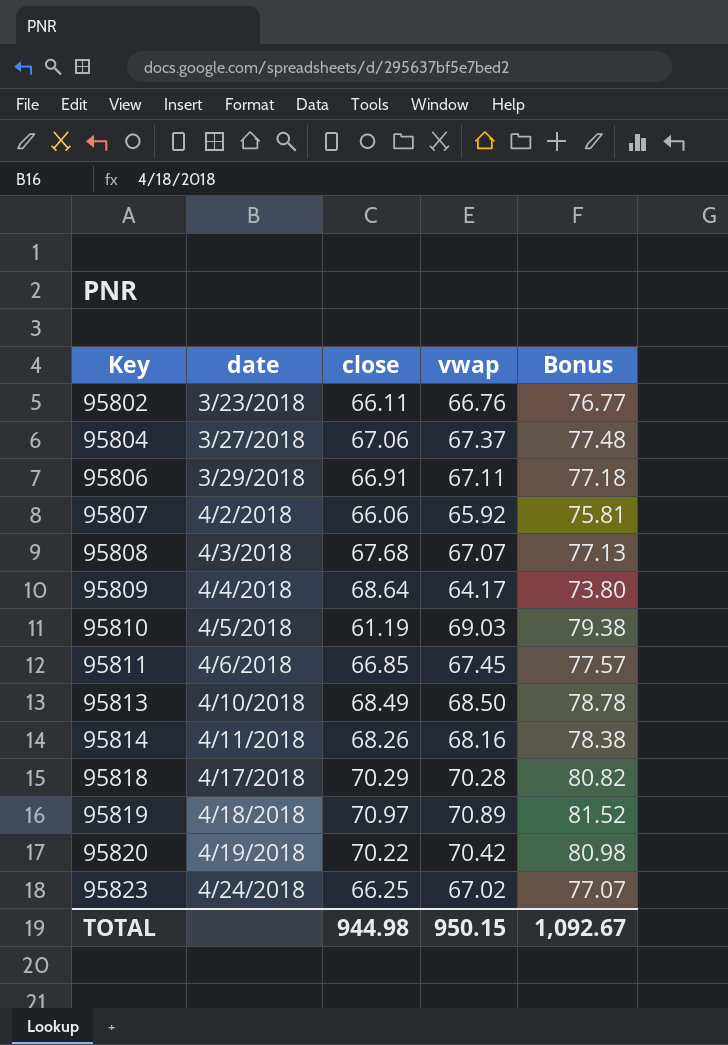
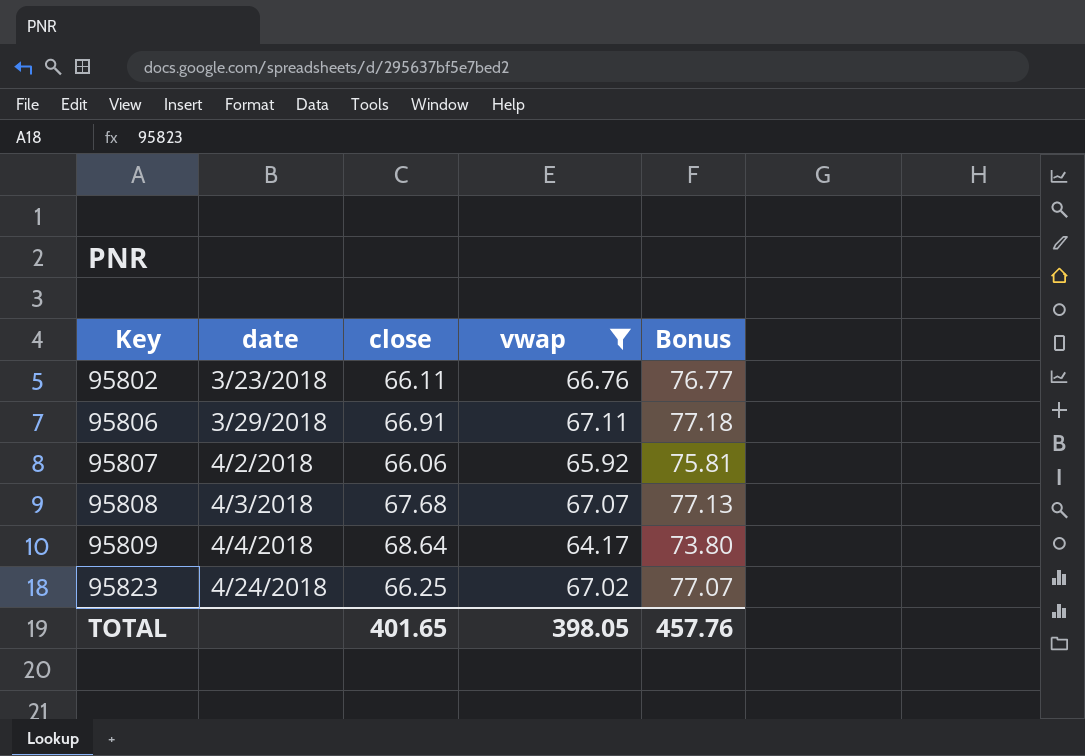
filter: none -> vwap <= 67.11
TOTAL | close: 944.98 -> 401.65
TOTAL | vwap: 950.15 -> 398.05
TOTAL | Bonus: 1,092.67 -> 457.76

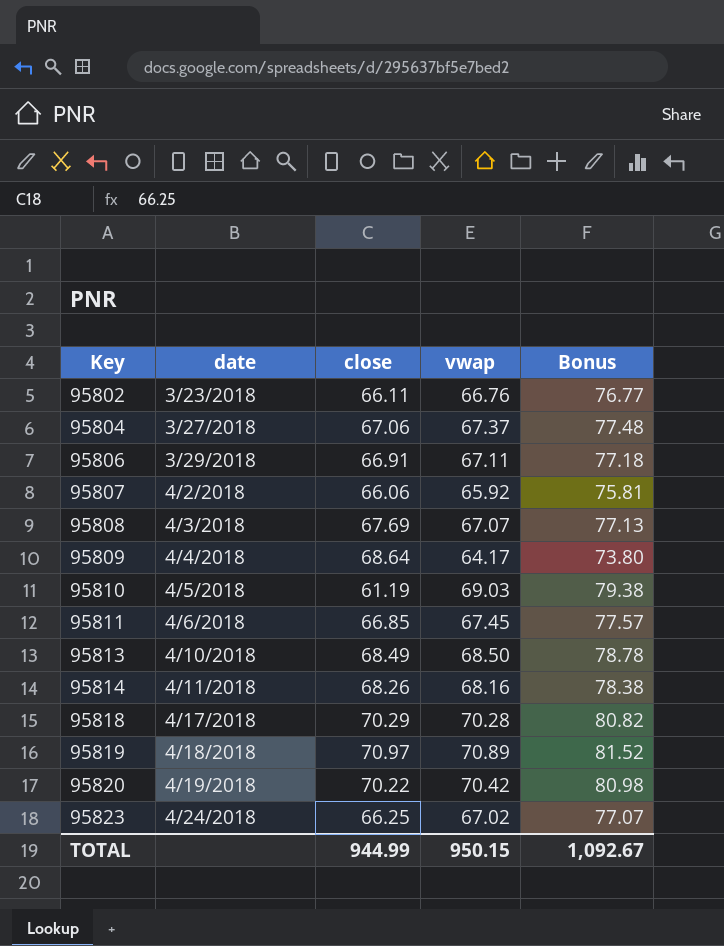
filter: vwap <= 67.11 -> none
95808 | close: 67.68 -> 67.69
TOTAL | close: 401.65 -> 944.99
TOTAL | vwap: 398.05 -> 950.15
TOTAL | Bonus: 457.76 -> 1,092.67

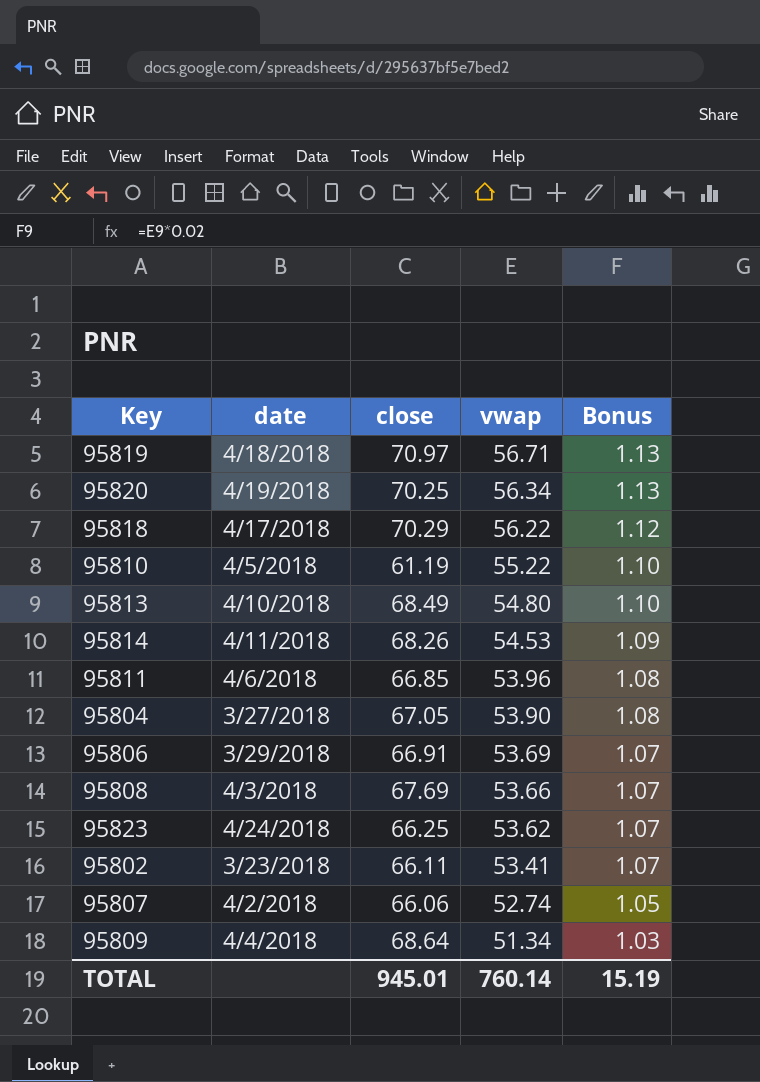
row order: Key ascending -> vwap descending
column Bonus | formula: [vwap] * 1.15 -> [vwap] * 0.02
95819 | vwap: 70.89 -> 56.71
95820 | close: 70.22 -> 70.25
95820 | vwap: 70.42 -> 56.34
95818 | vwap: 70.28 -> 56.22
95810 | vwap: 69.03 -> 55.22
95813 | vwap: 68.50 -> 54.80
95814 | vwap: 68.16 -> 54.53
95811 | vwap: 67.45 -> 53.96
95804 | close: 67.06 -> 67.05
95804 | vwap: 67.37 -> 53.90
95806 | vwap: 67.11 -> 53.69
95808 | vwap: 67.07 -> 53.66
95823 | vwap: 67.02 -> 53.62
95802 | vwap: 66.76 -> 53.41
95807 | vwap: 65.92 -> 52.74
95809 | vwap: 64.17 -> 51.34
TOTAL | close: 944.99 -> 945.01
TOTAL | vwap: 950.15 -> 760.14
TOTAL | Bonus: 1,092.67 -> 15.19

